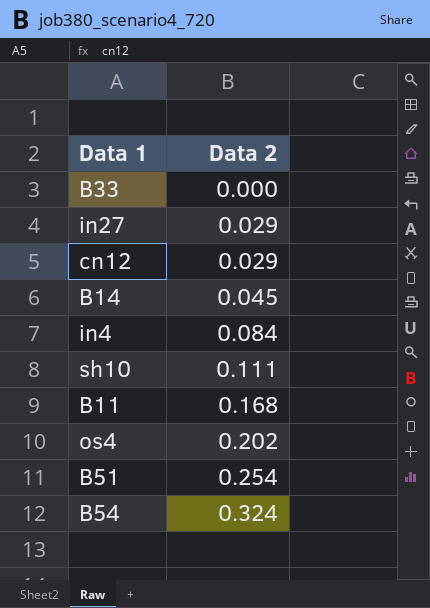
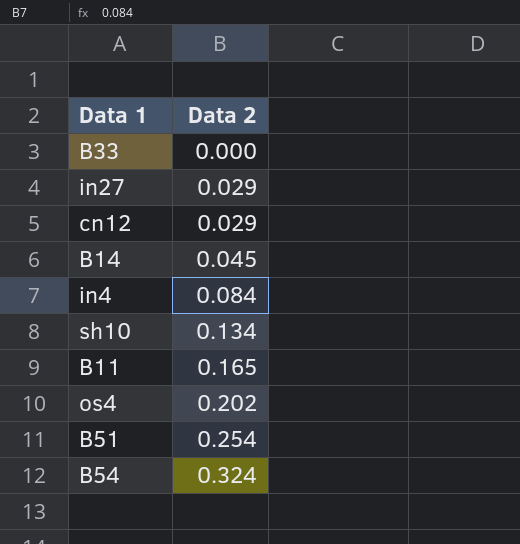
sh10 | Data 2: 0.111 -> 0.134
B11 | Data 2: 0.168 -> 0.165

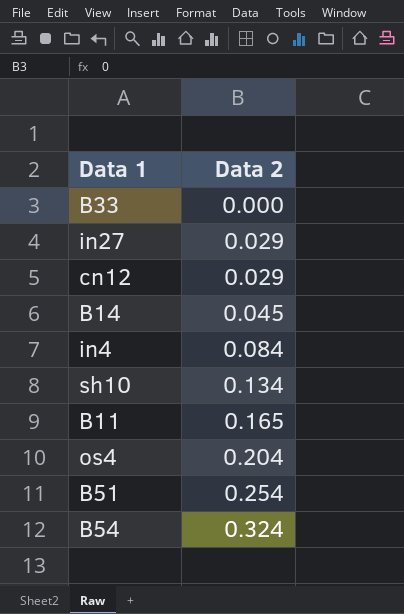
os4 | Data 2: 0.202 -> 0.204

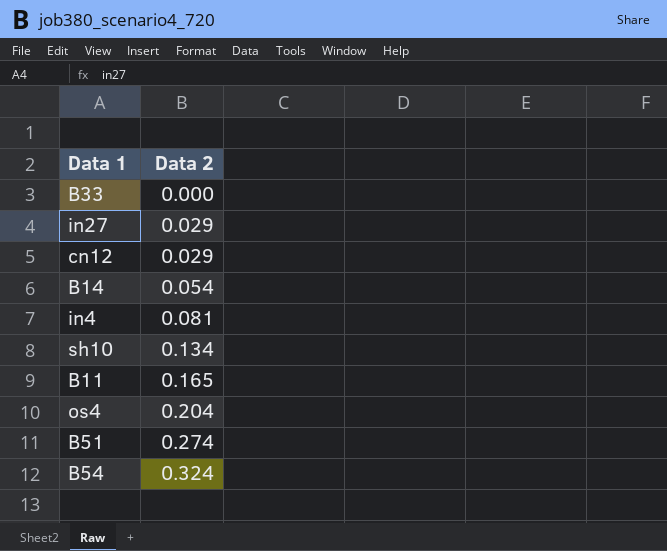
B14 | Data 2: 0.045 -> 0.054
in4 | Data 2: 0.084 -> 0.081
B51 | Data 2: 0.254 -> 0.274

